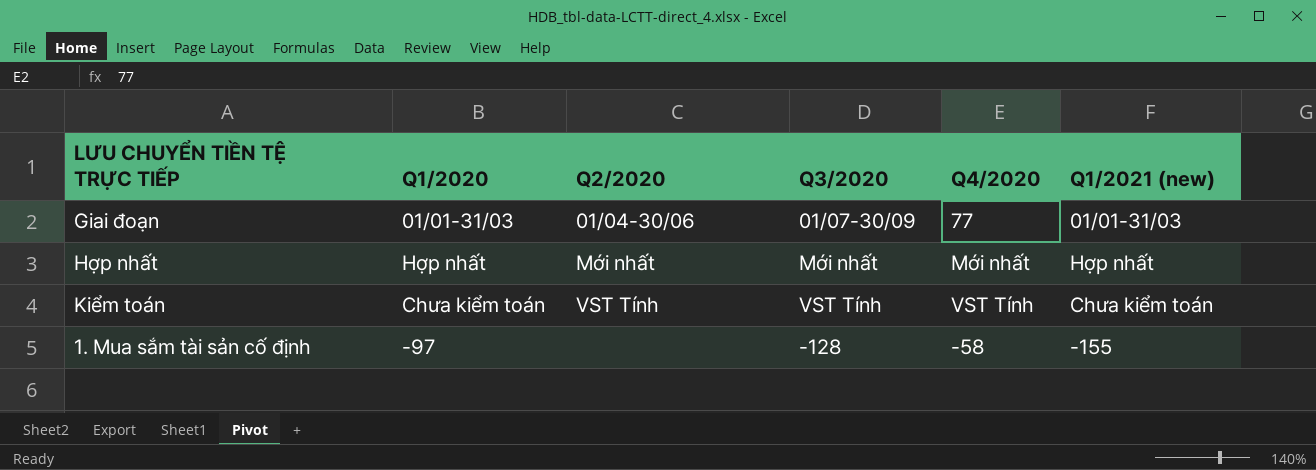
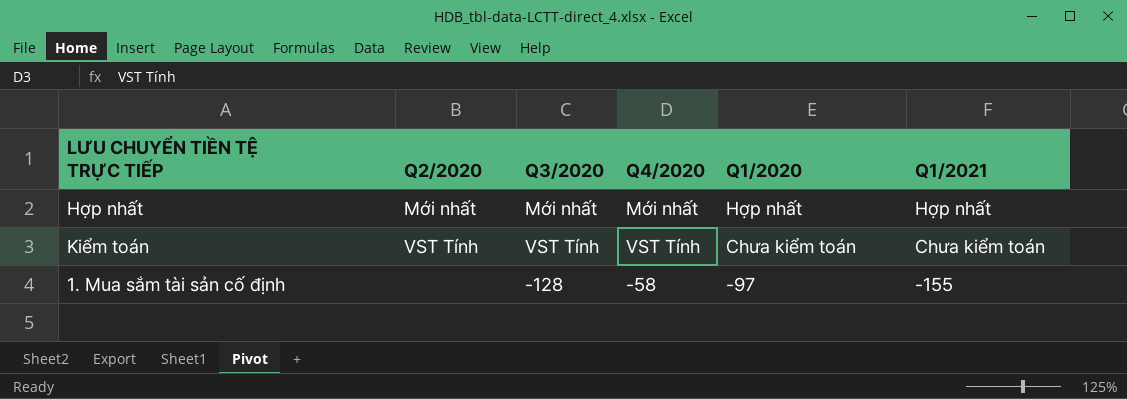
column Q1/2020 | position: 2 -> 5
column name: Q1/2021 (new) -> Q1/2021
row Giai đoạn: 01/01-31/03 | 01/04-30/06 | 01/07-30/09 | 77 | 01/01-31/03 -> none

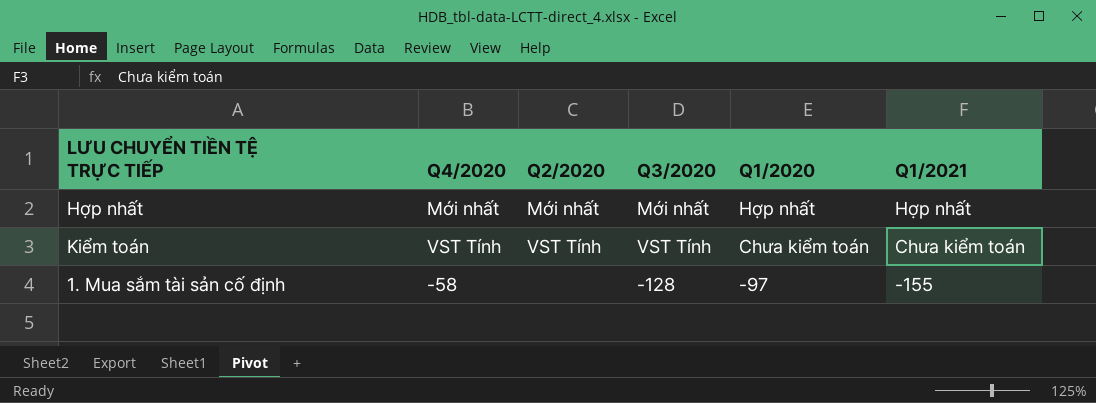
column Q4/2020 | position: 4 -> 2

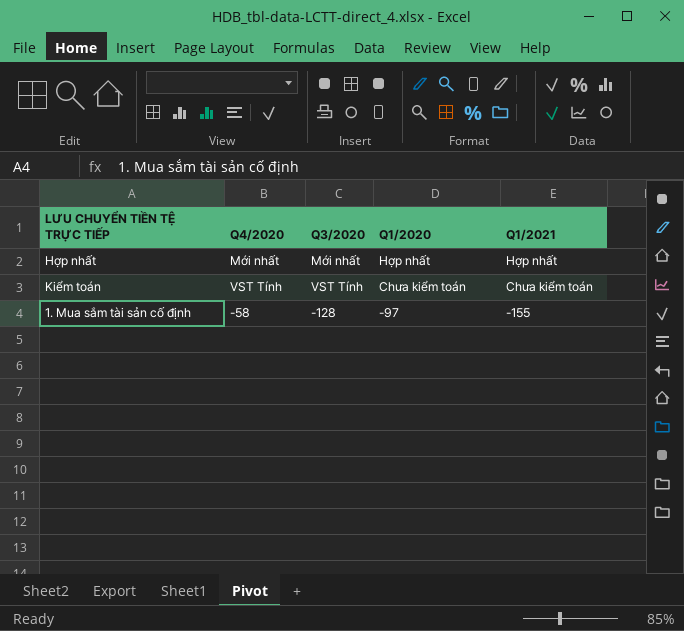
column Q2/2020 | position: 3 -> none

